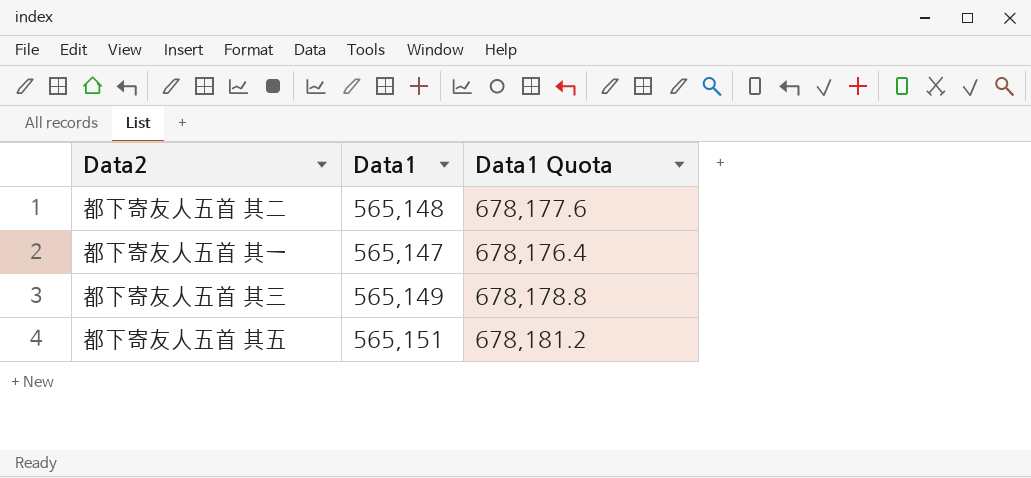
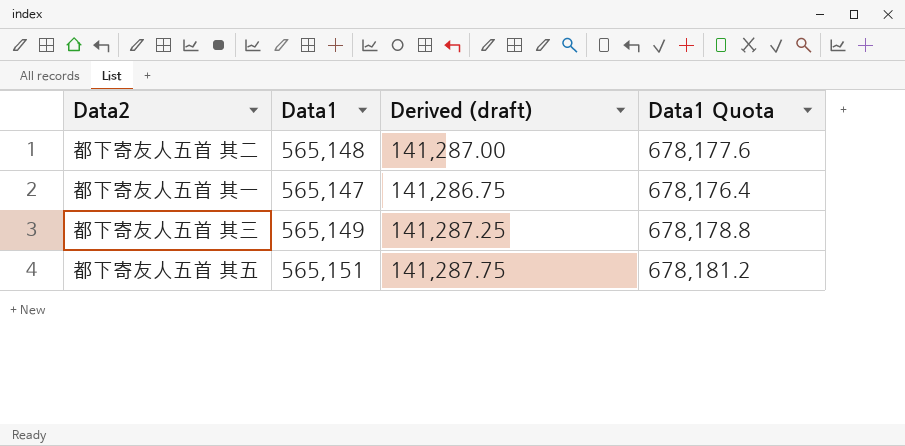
column Derived (draft) | formula: none -> [Data1] * 0.25

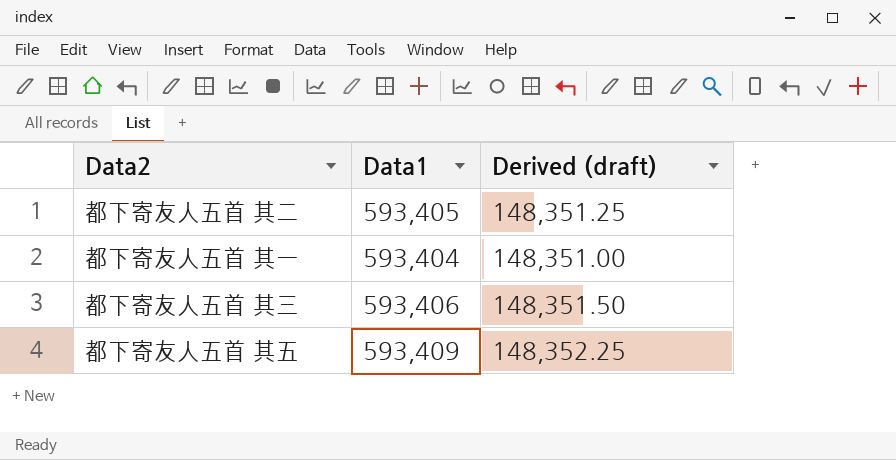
column Data1 Quota | formula: [Data1] * 1.2 -> none
都下寄友人五首 其二 | Data1: 565,148 -> 593,405
都下寄友人五首 其二 | Derived (draft): 141,287.00 -> 148,351.25
都下寄友人五首 其一 | Data1: 565,147 -> 593,404
都下寄友人五首 其一 | Derived (draft): 141,286.75 -> 148,351.00
都下寄友人五首 其三 | Data1: 565,149 -> 593,406
都下寄友人五首 其三 | Derived (draft): 141,287.25 -> 148,351.50
都下寄友人五首 其五 | Data1: 565,151 -> 593,409
都下寄友人五首 其五 | Derived (draft): 141,287.75 -> 148,352.25

